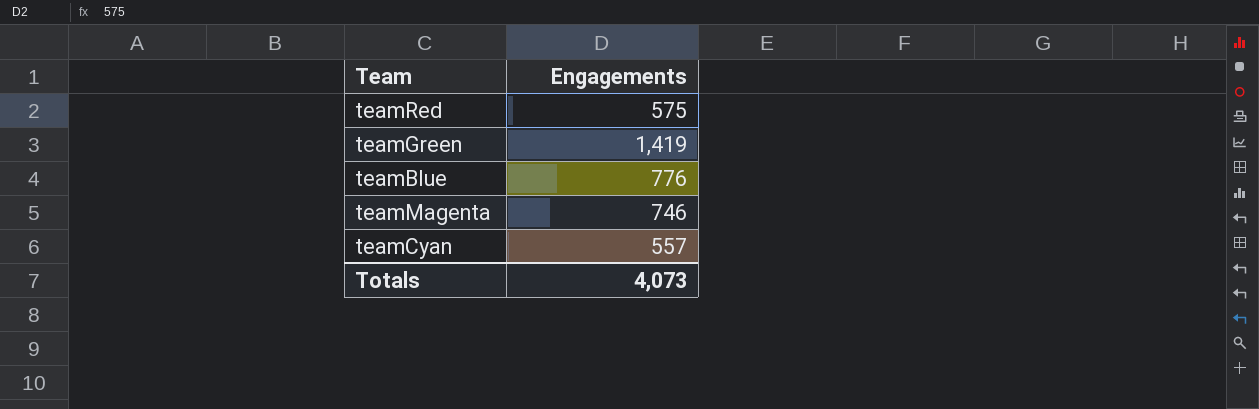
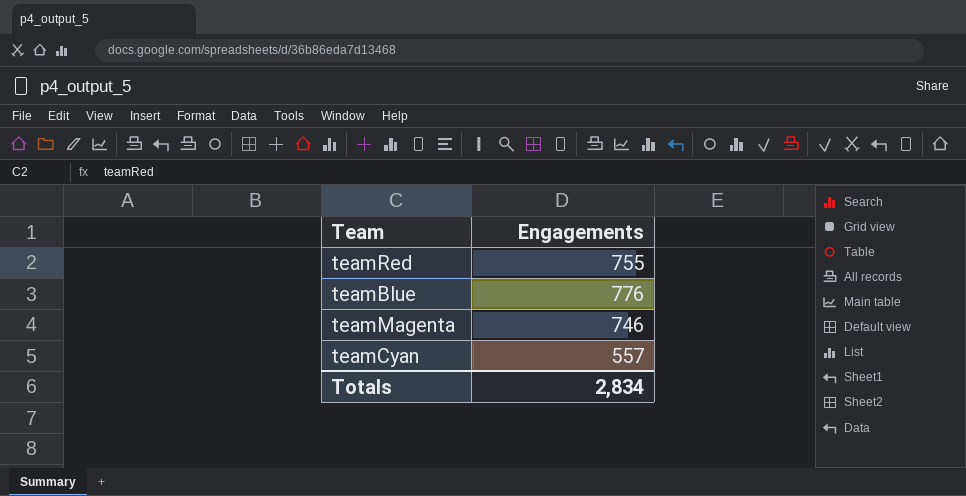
row teamGreen: 1,419 -> none
teamRed | Engagements: 575 -> 755
Totals | Engagements: 4,073 -> 2,834

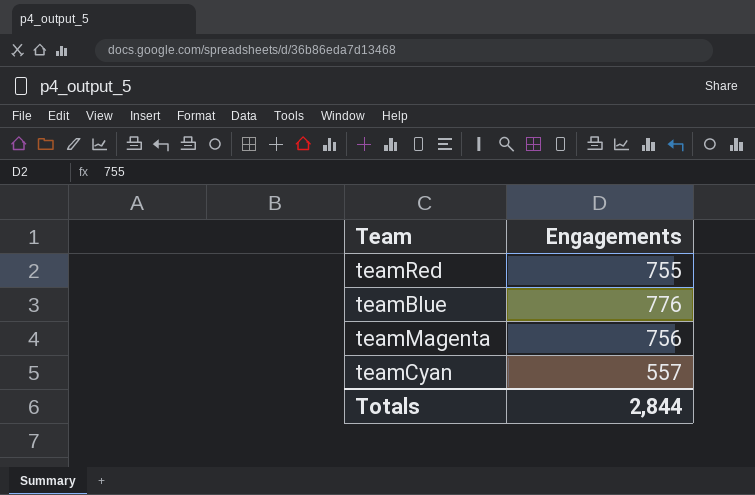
teamMagenta | Engagements: 746 -> 756
Totals | Engagements: 2,834 -> 2,844

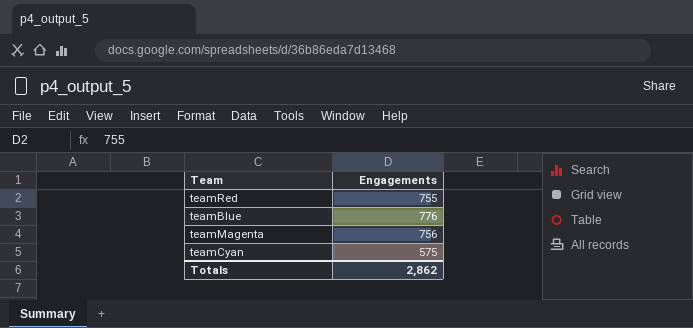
teamCyan | Engagements: 557 -> 575
Totals | Engagements: 2,844 -> 2,862

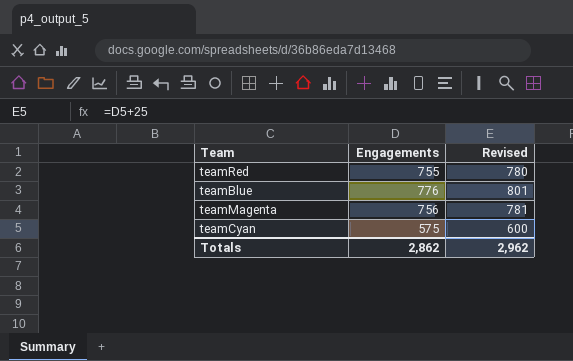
column Revised | formula: none -> [Engagements] + 25

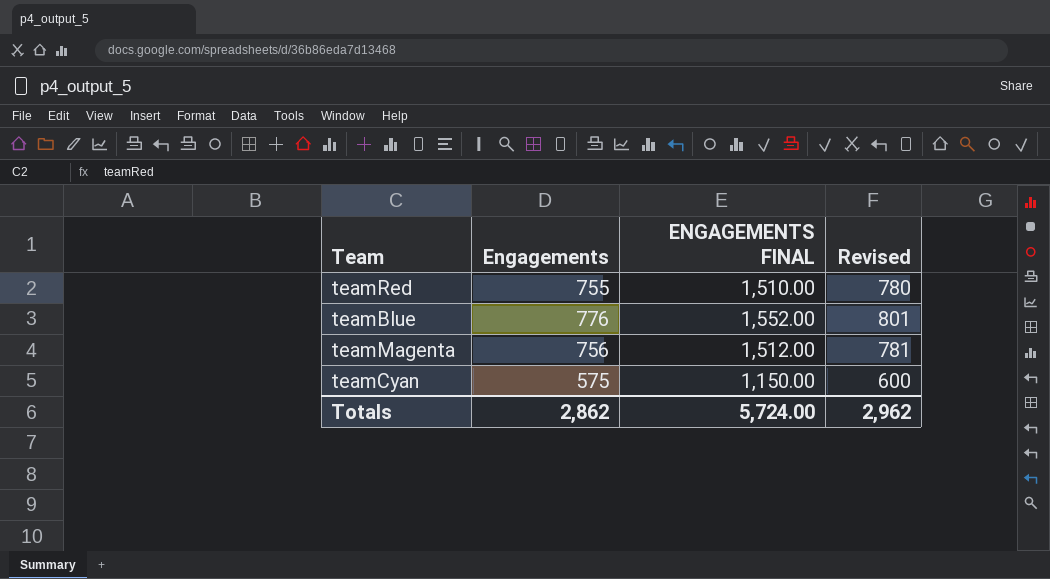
column ENGAGEMENTS FINAL | formula: none -> [Engagements] * 2

